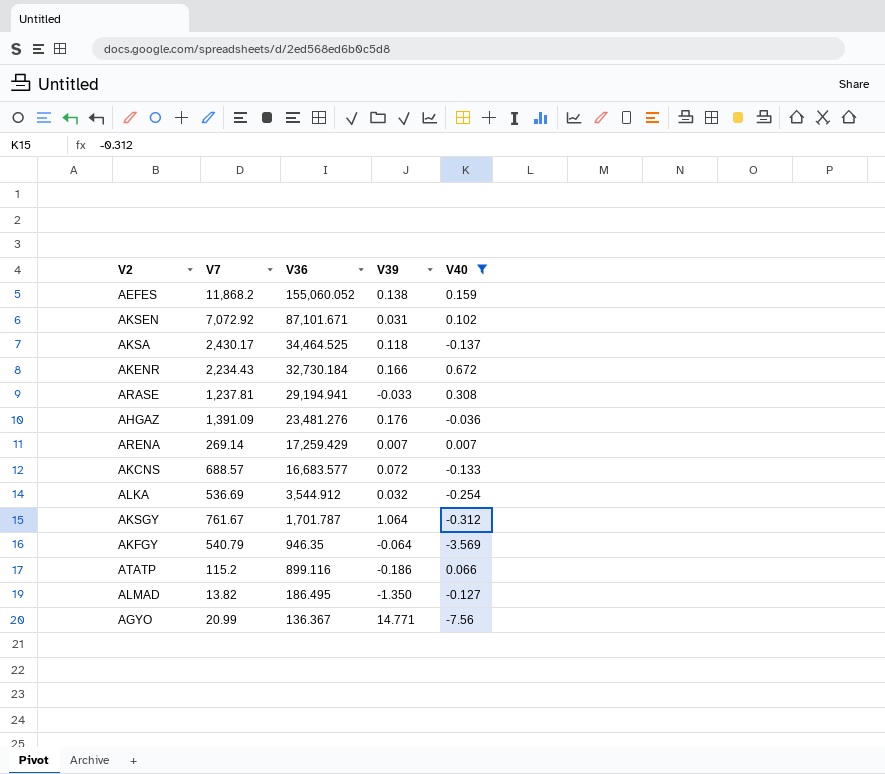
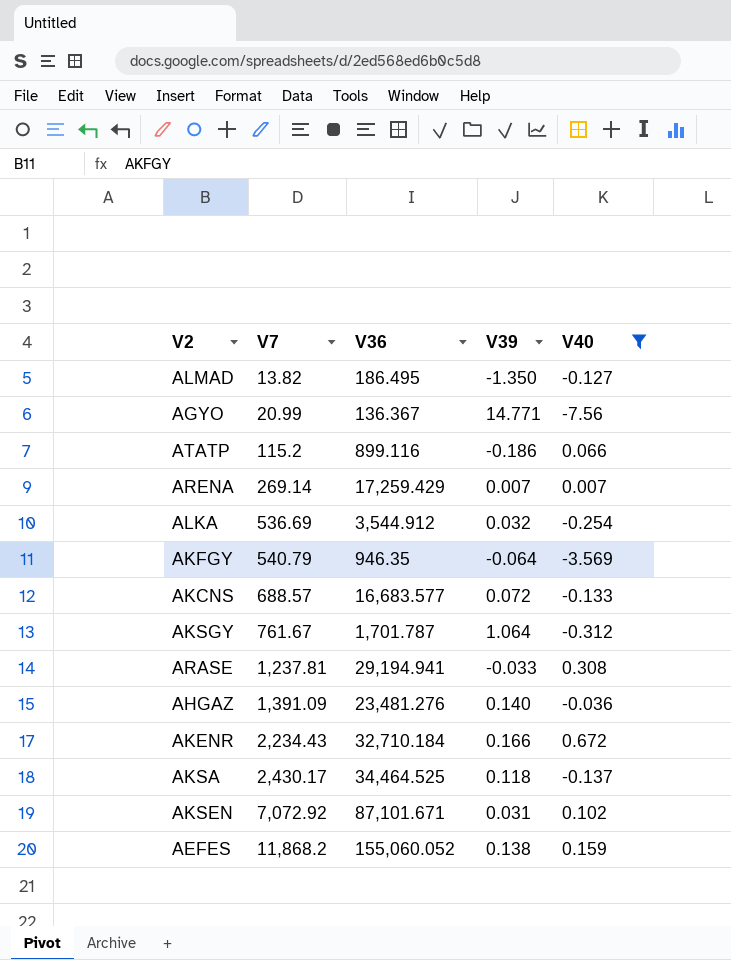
row order: V36 descending -> V7 ascending
AHGAZ | V39: 0.176 -> 0.140
AKENR | V36: 32,730.184 -> 32,710.184

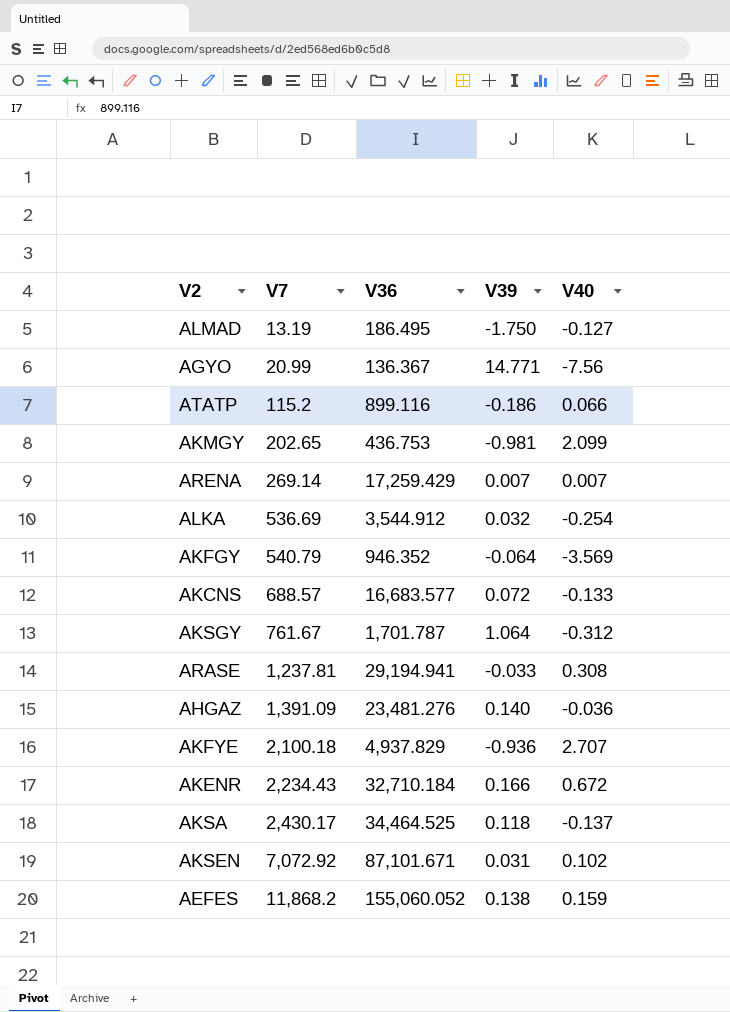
filter: V40 <= 0.672 -> none
ALMAD | V7: 13.82 -> 13.19
ALMAD | V39: -1.350 -> -1.750
AKFGY | V36: 946.35 -> 946.352

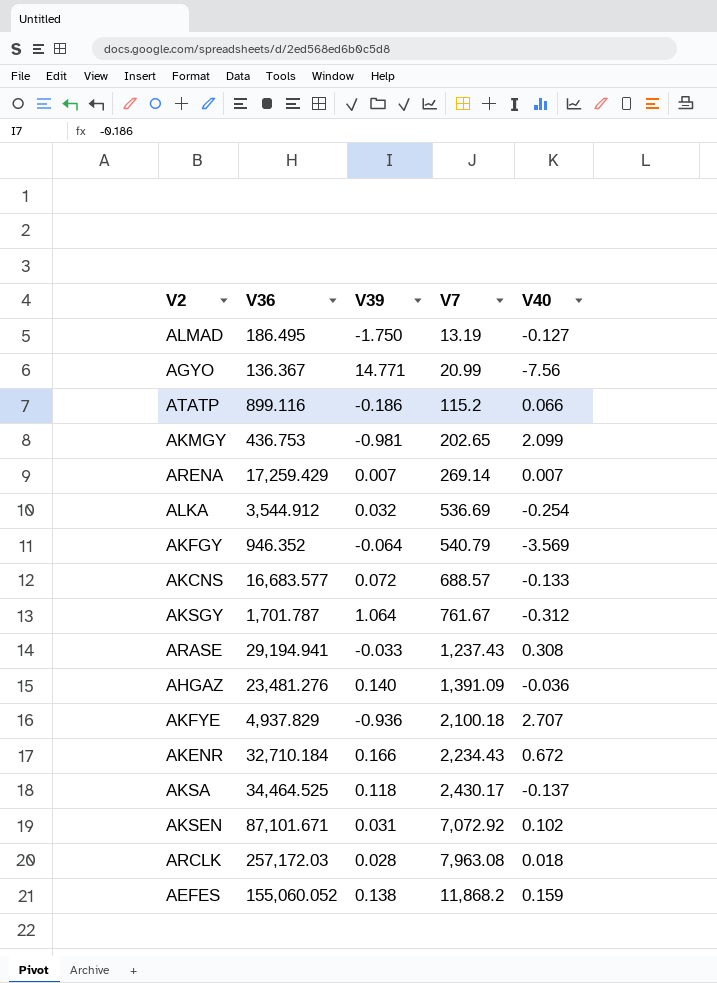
column V7 | position: 2 -> 4
ARASE | V7: 1,237.81 -> 1,237.43
row ARCLK: none -> 257,172.03 | 0.028 | 7,963.08 | 0.018

